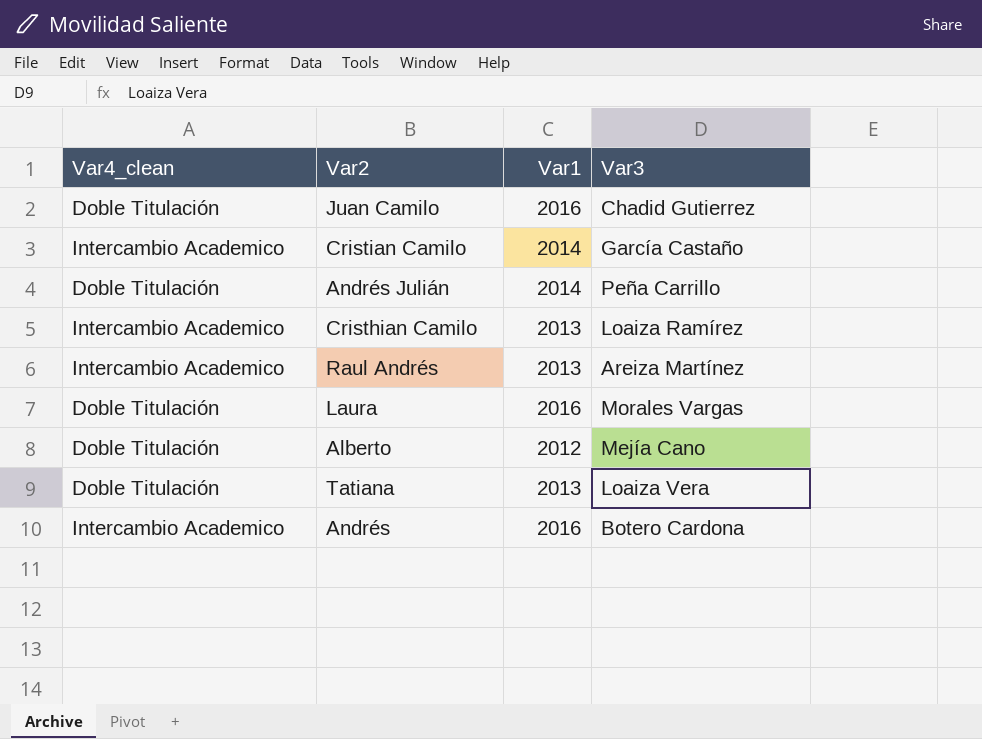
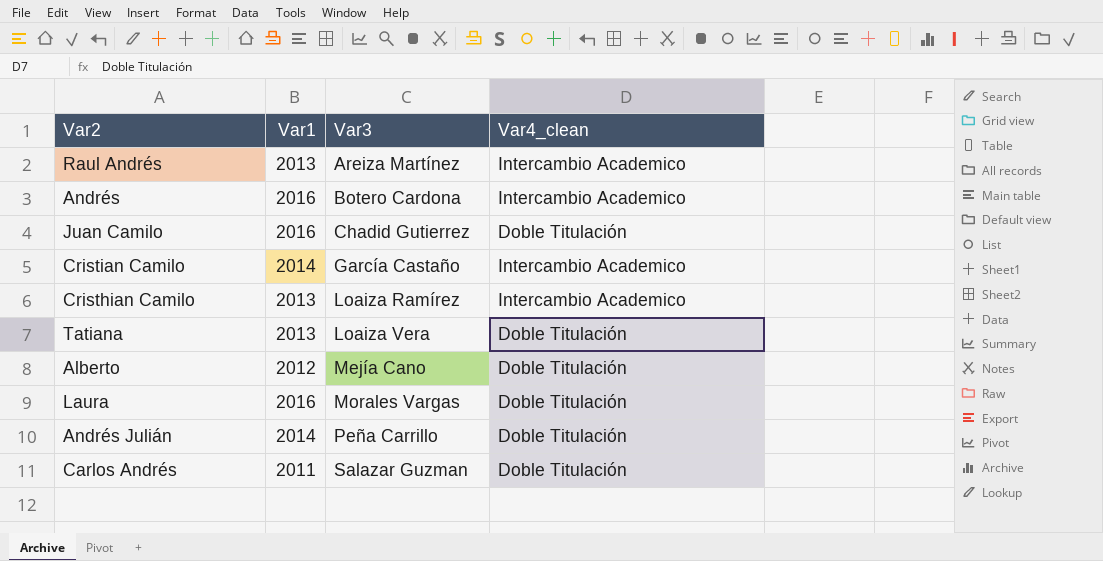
row order: none -> Var3 ascending
column Var4_clean | position: 1 -> 4
row Carlos Andrés: none -> 2011 | Salazar Guzman | Doble Titulación

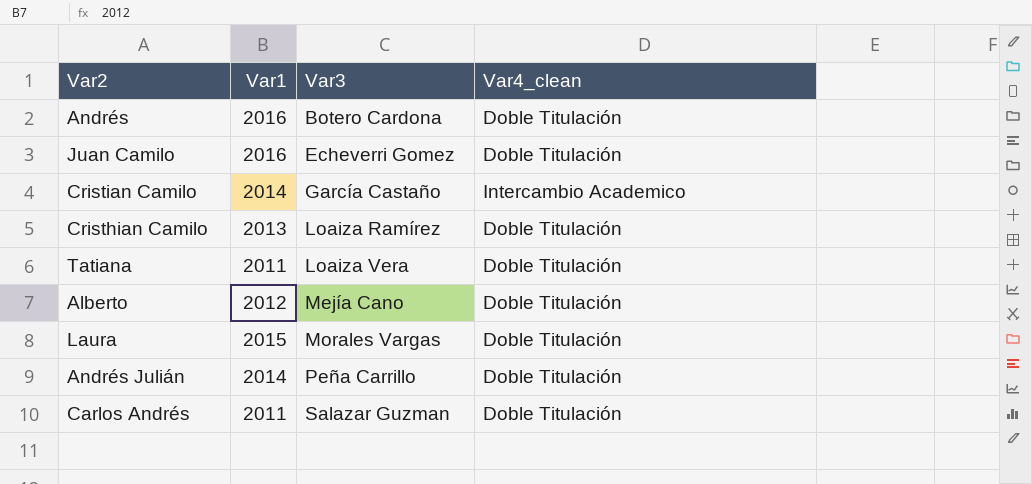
row Raul Andrés: 2013 | Areiza Martínez | Intercambio Academico -> none
Andrés | Var4_clean: Intercambio Academico -> Doble Titulación
Juan Camilo | Var3: Chadid Gutierrez -> Echeverri Gomez
Cristhian Camilo | Var4_clean: Intercambio Academico -> Doble Titulación
Tatiana | Var1: 2013 -> 2011
Laura | Var1: 2016 -> 2015

